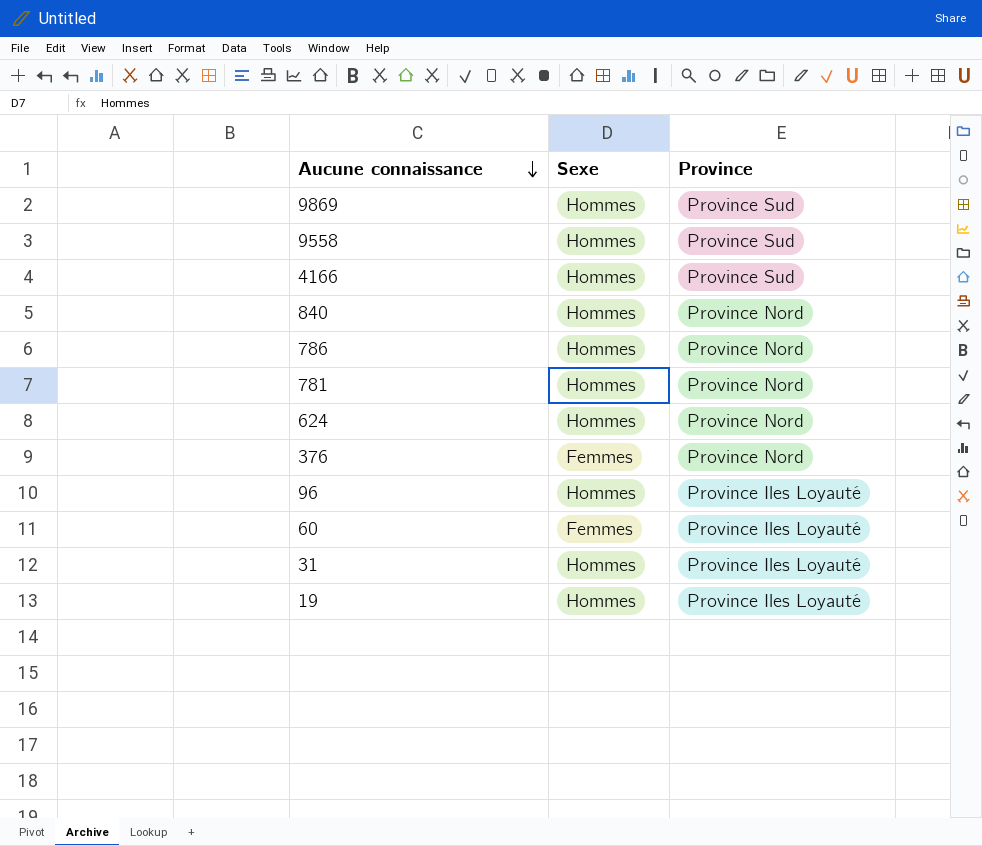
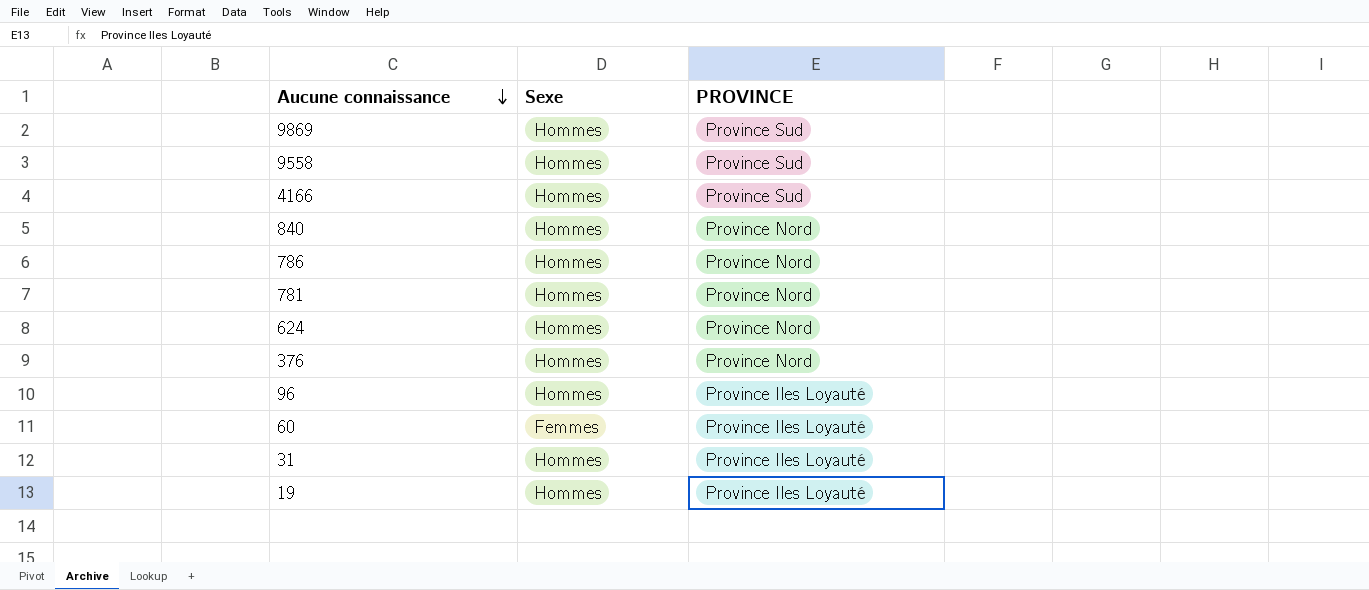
column name: Province -> PROVINCE
376 | Sexe: Femmes -> Hommes

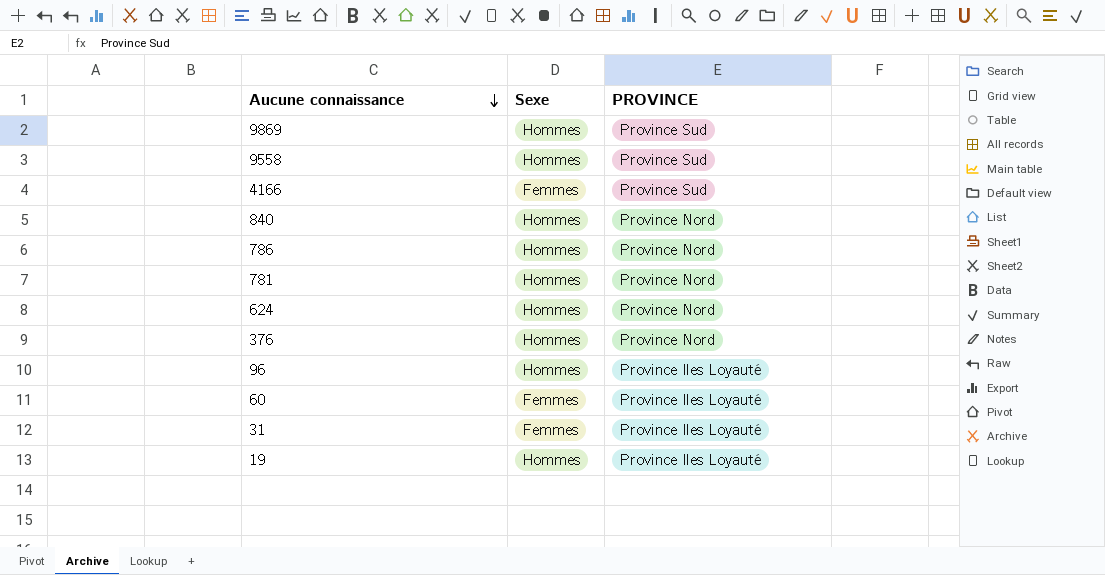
4166 | Sexe: Hommes -> Femmes
31 | Sexe: Hommes -> Femmes

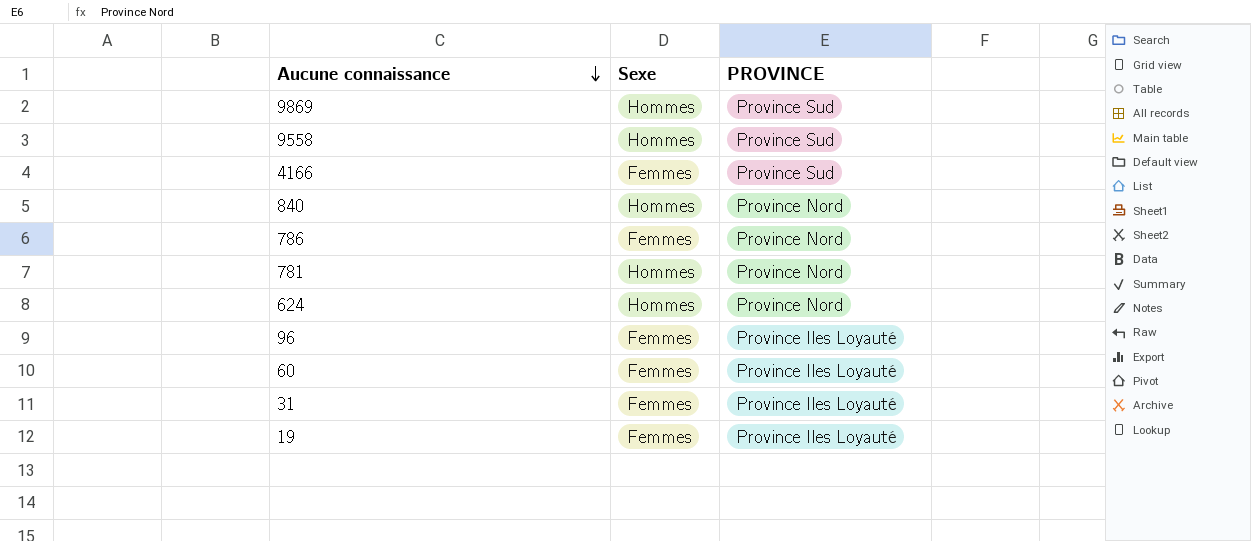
row 376: Hommes | Province Nord -> none
786 | Sexe: Hommes -> Femmes
96 | Sexe: Hommes -> Femmes
19 | Sexe: Hommes -> Femmes

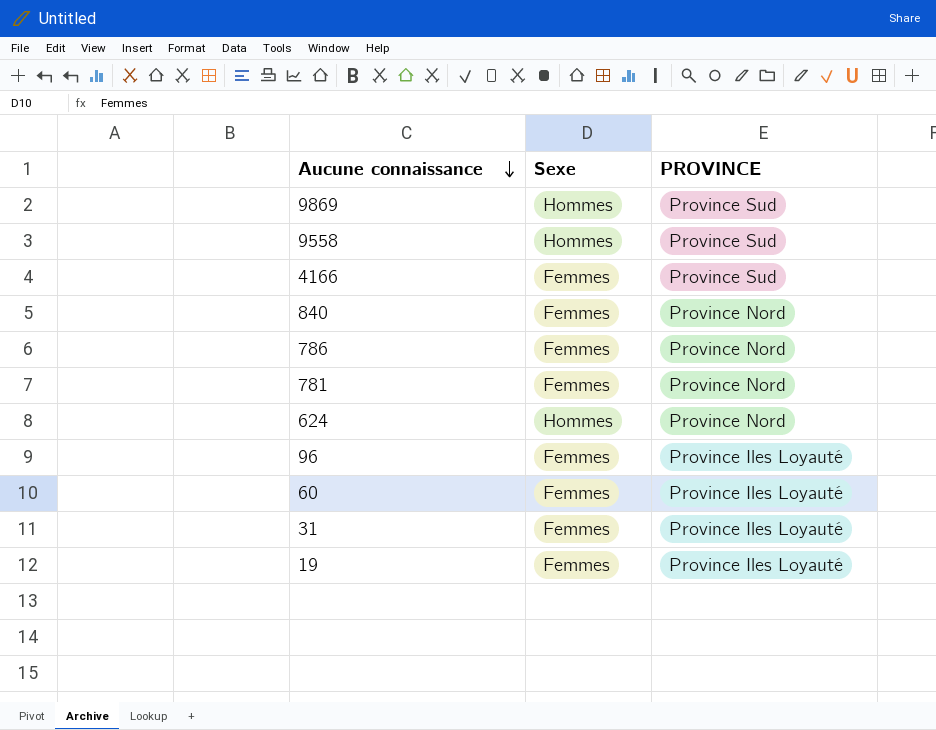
840 | Sexe: Hommes -> Femmes
781 | Sexe: Hommes -> Femmes

